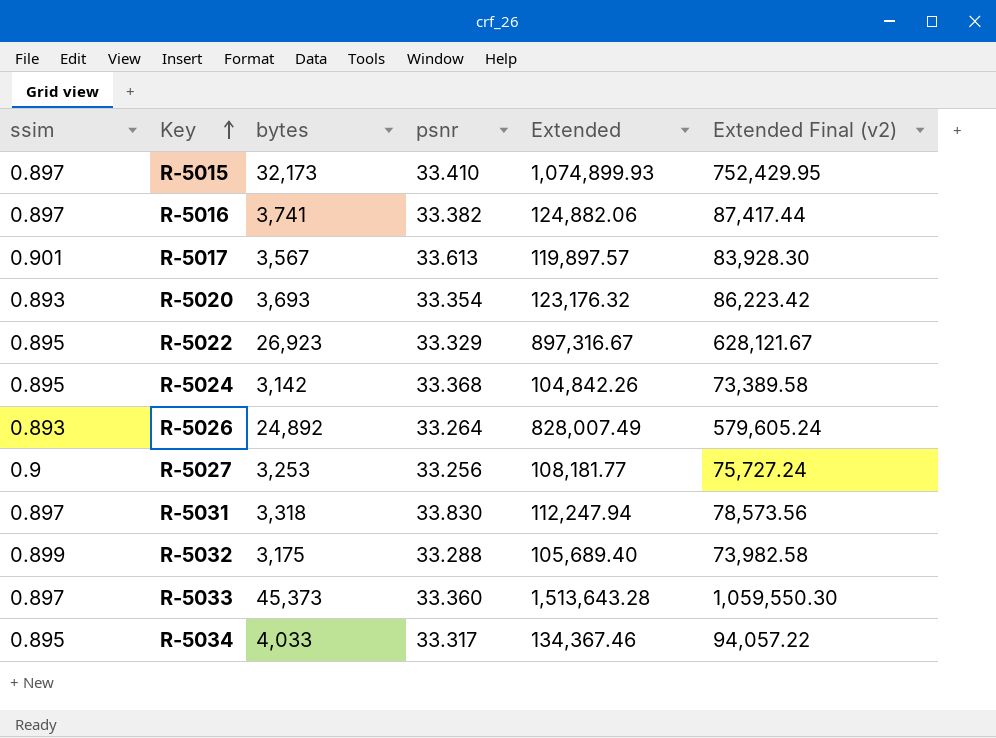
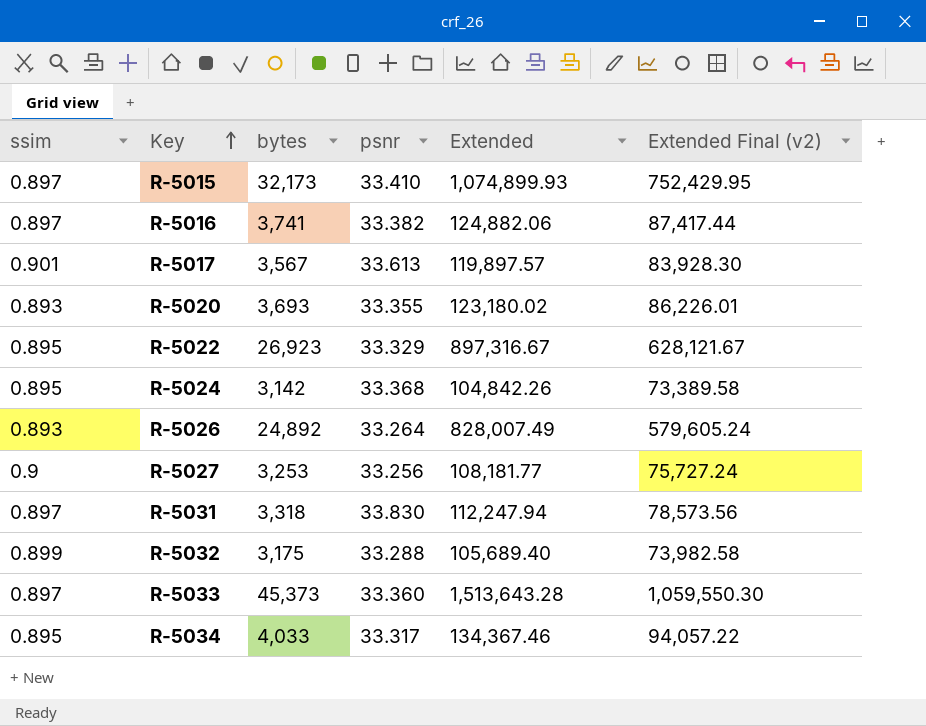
R-5020 | psnr: 33.354 -> 33.355
R-5020 | Extended: 123,176.32 -> 123,180.02
R-5020 | Extended Final (v2): 86,223.42 -> 86,226.01

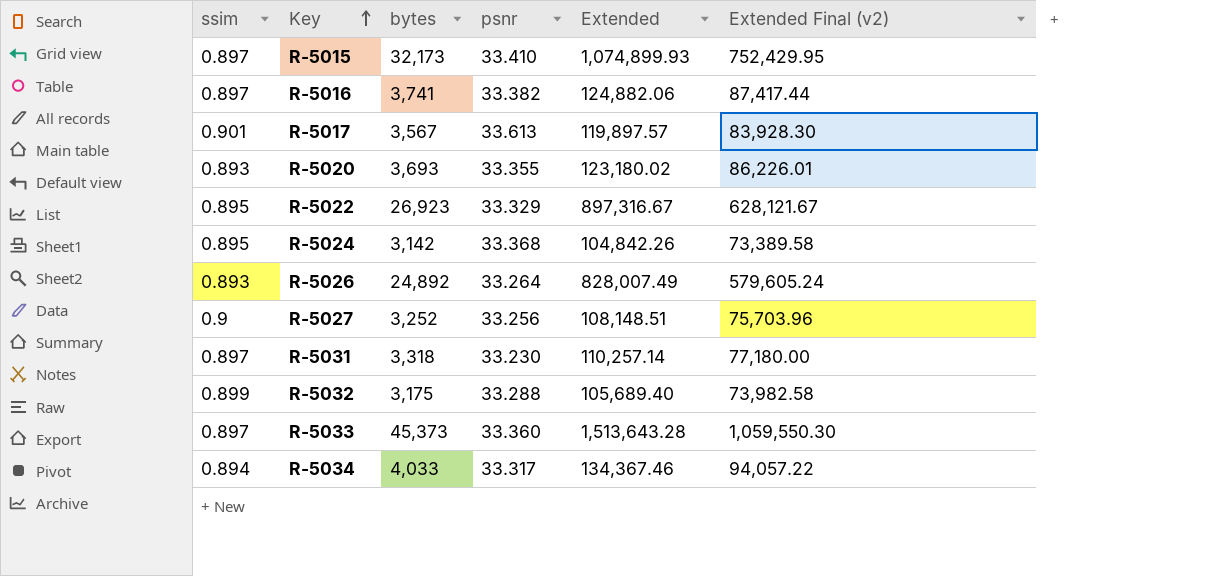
R-5027 | bytes: 3,253 -> 3,252
R-5027 | Extended: 108,181.77 -> 108,148.51
R-5027 | Extended Final (v2): 75,727.24 -> 75,703.96
R-5031 | psnr: 33.830 -> 33.230
R-5031 | Extended: 112,247.94 -> 110,257.14
R-5031 | Extended Final (v2): 78,573.56 -> 77,180.00
R-5034 | ssim: 0.895 -> 0.894

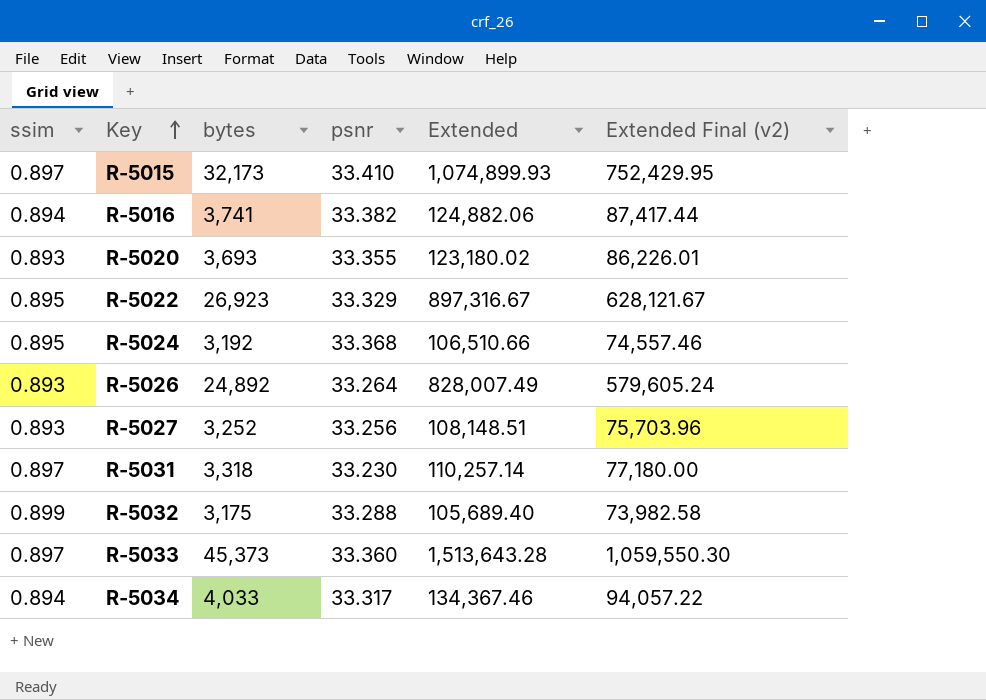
row R-5017: 0.901 | 3,567 | 33.613 | 119,897.57 | 83,928.30 -> none
R-5016 | ssim: 0.897 -> 0.894
R-5024 | bytes: 3,142 -> 3,192
R-5024 | Extended: 104,842.26 -> 106,510.66
R-5024 | Extended Final (v2): 73,389.58 -> 74,557.46
R-5027 | ssim: 0.9 -> 0.893

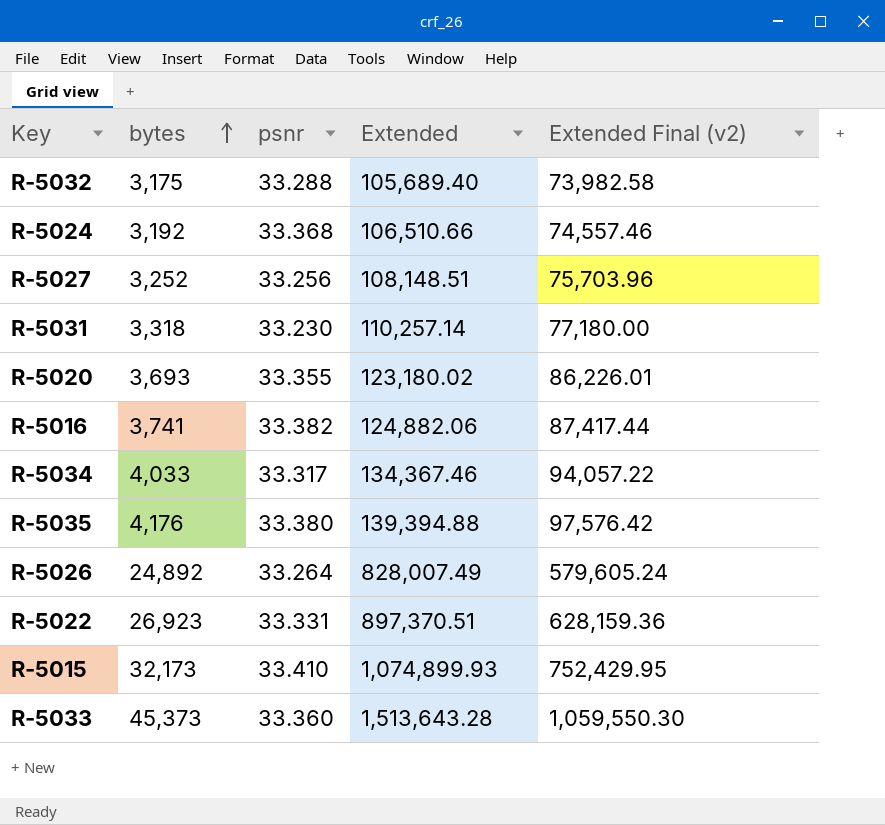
row order: Key ascending -> bytes ascending
column ssim | position: 1 -> none
row R-5035: none -> 4,176 | 33.380 | 139,394.88 | 97,576.42
R-5022 | psnr: 33.329 -> 33.331
R-5022 | Extended: 897,316.67 -> 897,370.51
R-5022 | Extended Final (v2): 628,121.67 -> 628,159.36

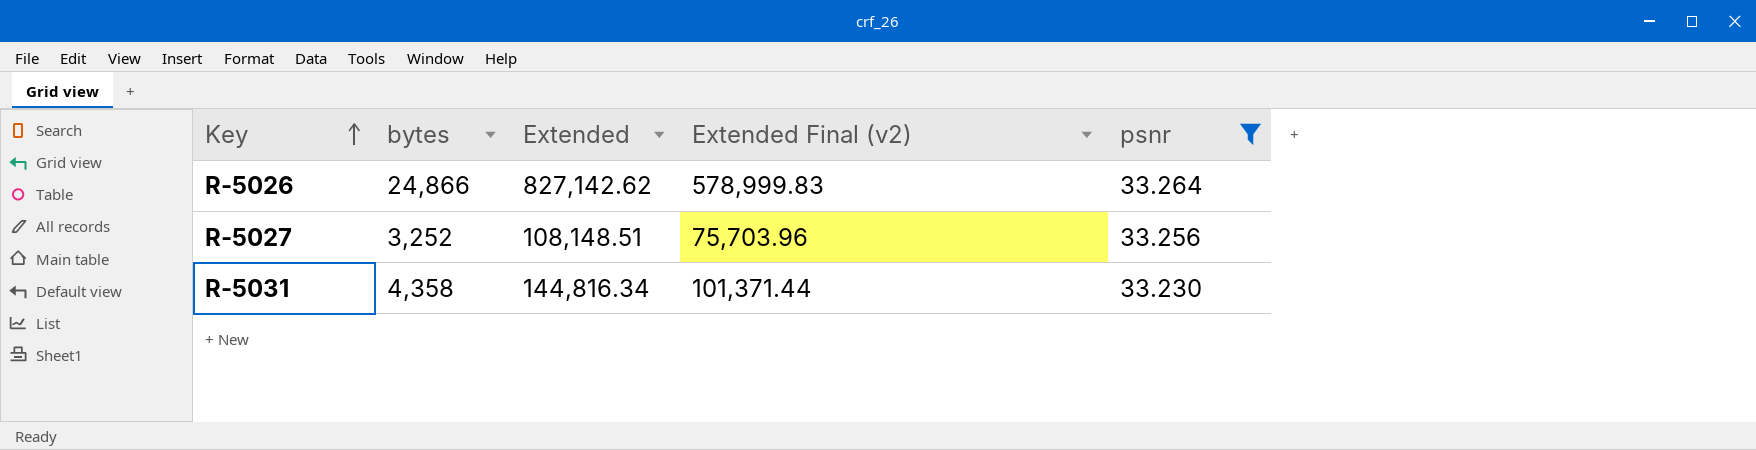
filter: none -> psnr <= 33.264
row order: bytes ascending -> Key ascending
column psnr | position: 3 -> 5
R-5026 | bytes: 24,892 -> 24,866
R-5026 | Extended: 828,007.49 -> 827,142.62
R-5026 | Extended Final (v2): 579,605.24 -> 578,999.83
R-5031 | bytes: 3,318 -> 4,358
R-5031 | Extended: 110,257.14 -> 144,816.34
R-5031 | Extended Final (v2): 77,180.00 -> 101,371.44

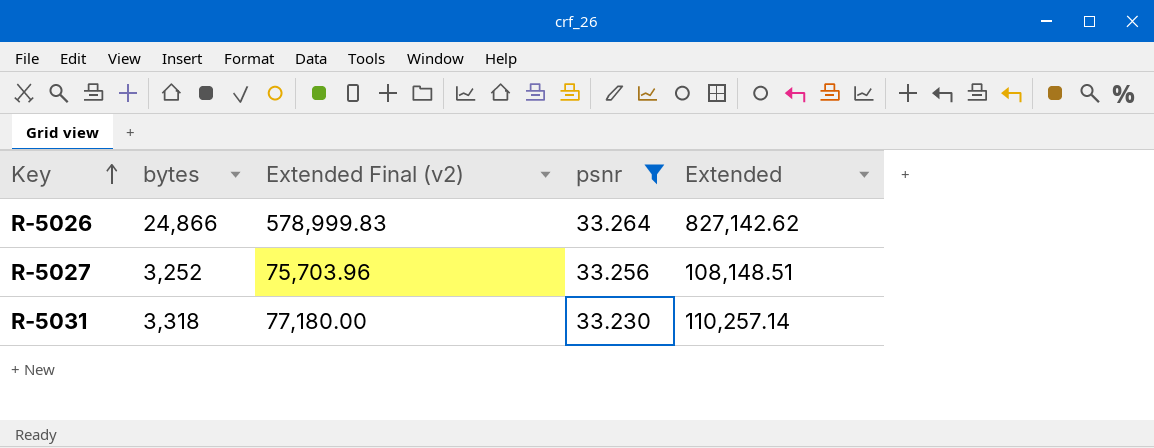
column Extended | position: 3 -> 5
R-5031 | bytes: 4,358 -> 3,318
R-5031 | Extended Final (v2): 101,371.44 -> 77,180.00
R-5031 | Extended: 144,816.34 -> 110,257.14

